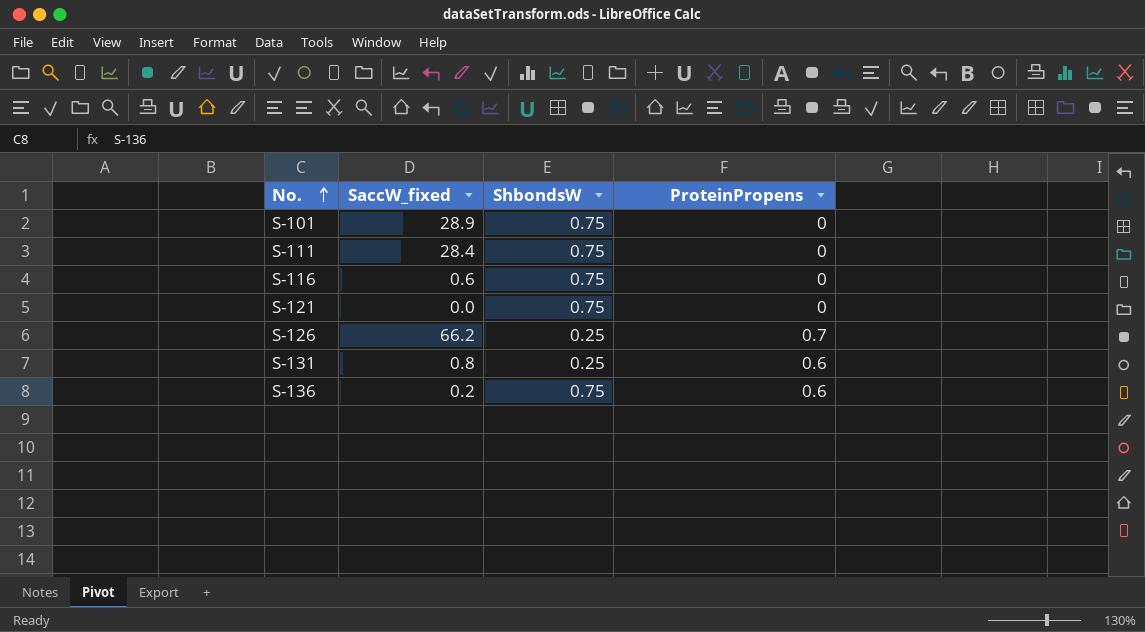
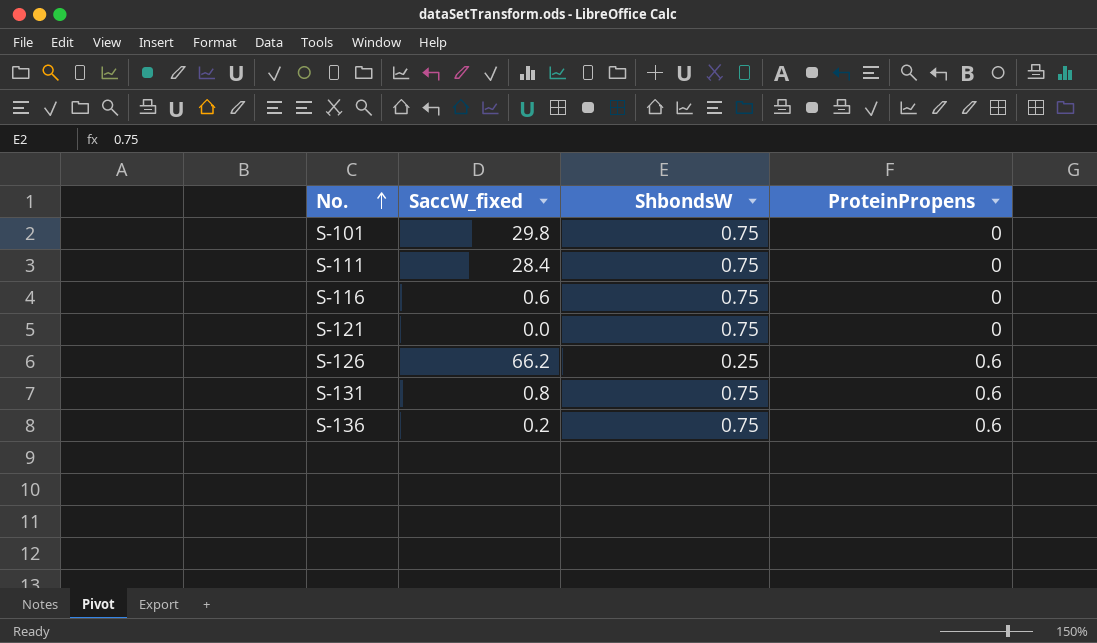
S-101 | SaccW_fixed: 28.9 -> 29.8
S-126 | ProteinPropens: 0.7 -> 0.6
S-131 | ShbondsW: 0.25 -> 0.75

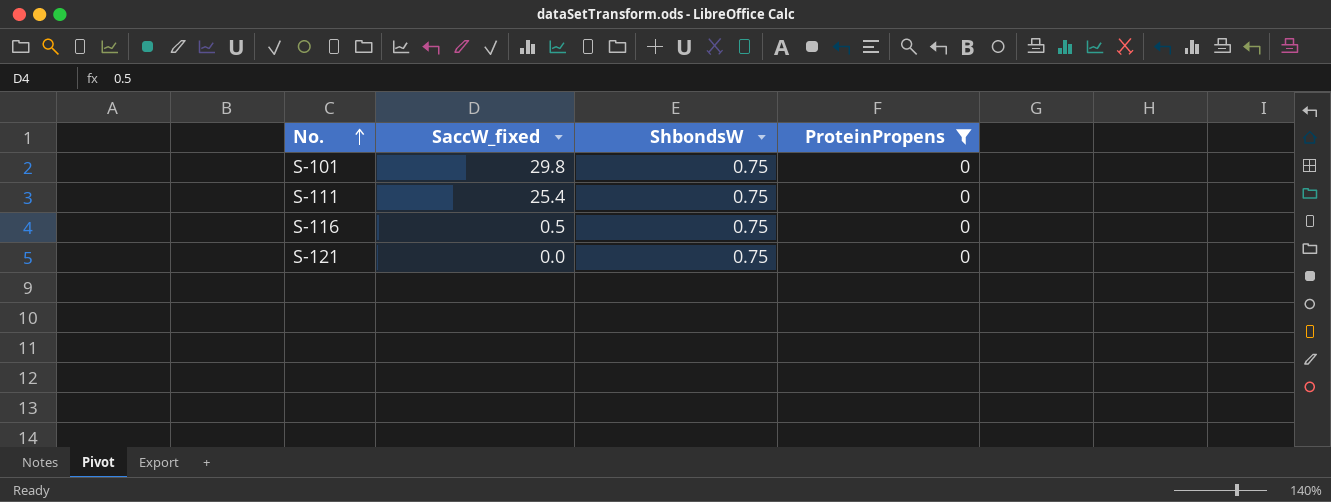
filter: none -> ProteinPropens = 0
S-111 | SaccW_fixed: 28.4 -> 25.4
S-116 | SaccW_fixed: 0.6 -> 0.5

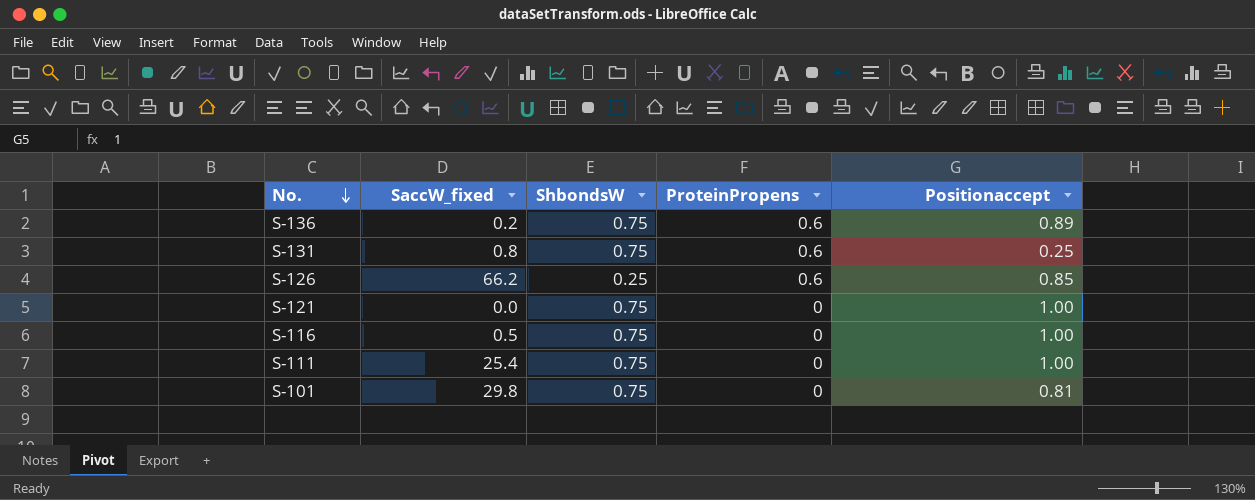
filter: ProteinPropens = 0 -> none
row order: No. ascending -> No. descending
column Positionaccept | position: none -> 5

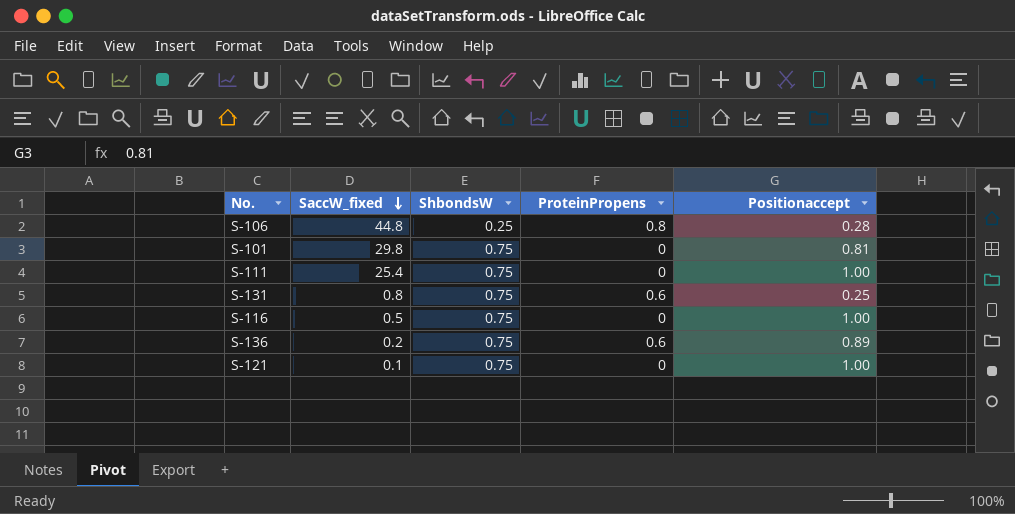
row order: No. descending -> SaccW_fixed descending
row S-126: 66.2 | 0.25 | 0.6 | 0.85 -> none
row S-106: none -> 44.8 | 0.25 | 0.8 | 0.28
S-121 | SaccW_fixed: 0.0 -> 0.1

